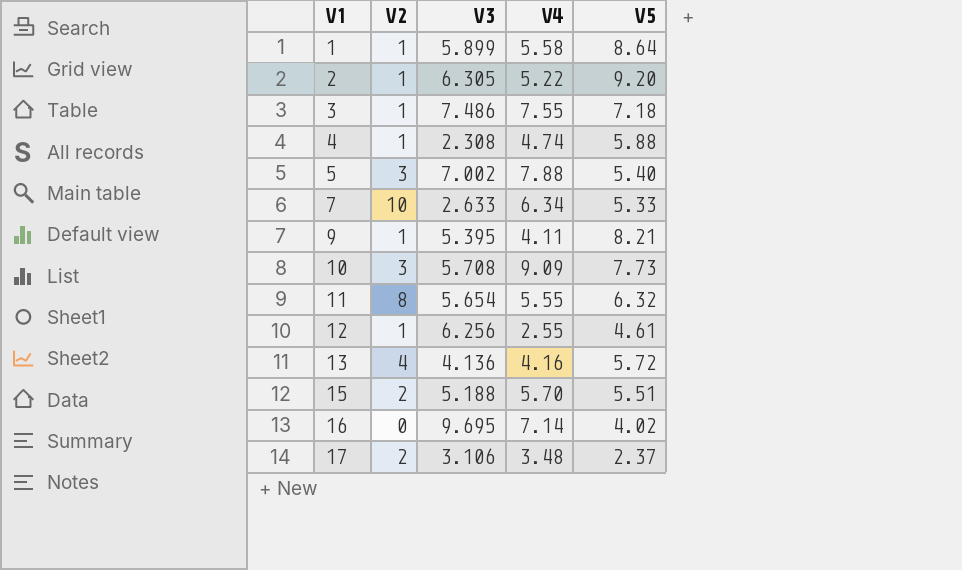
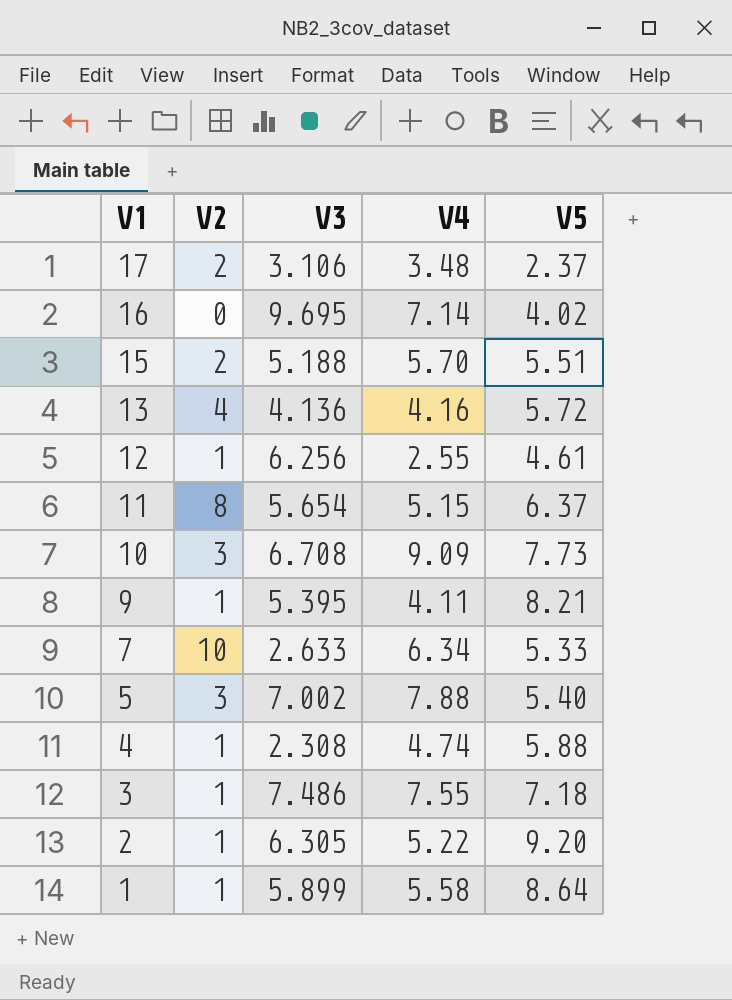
row order: V1 ascending -> V1 descending
11 | V4: 5.55 -> 5.15
11 | V5: 6.32 -> 6.37
10 | V3: 5.708 -> 6.708

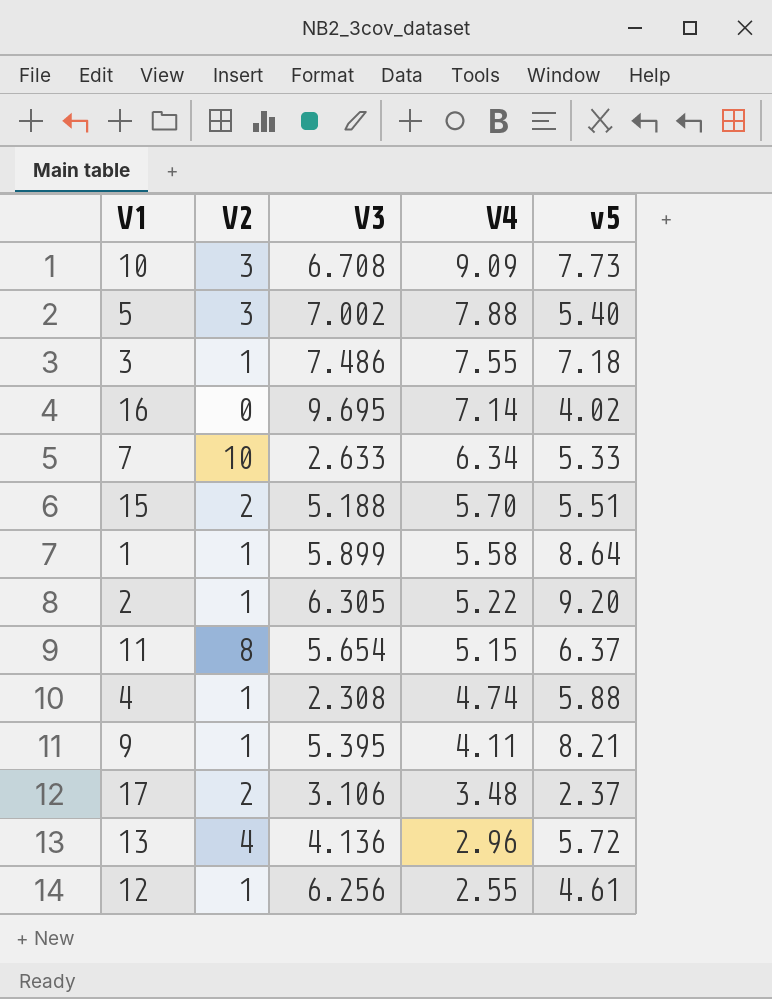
row order: V1 descending -> V4 descending
column name: V5 -> v5
13 | V4: 4.16 -> 2.96

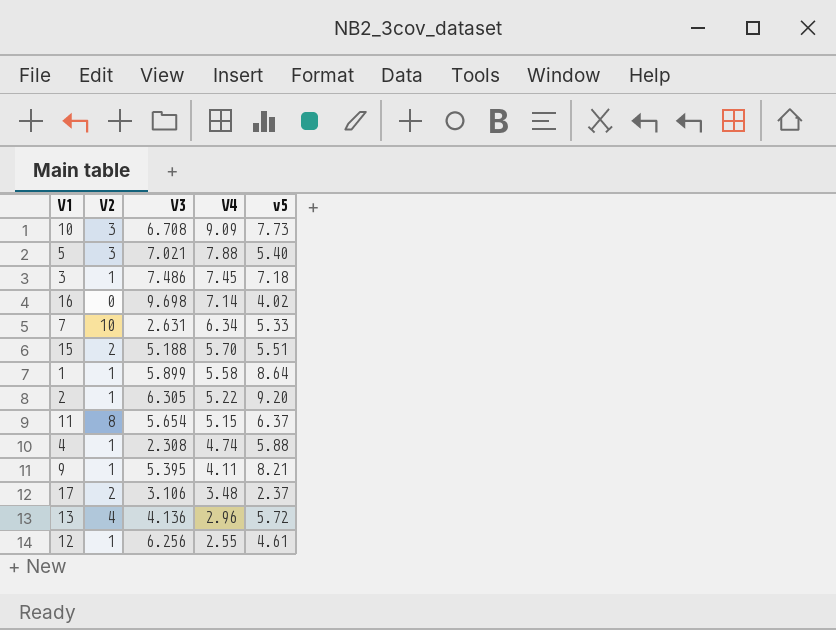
5 | V3: 7.002 -> 7.021
3 | V4: 7.55 -> 7.45
16 | V3: 9.695 -> 9.698
7 | V3: 2.633 -> 2.631

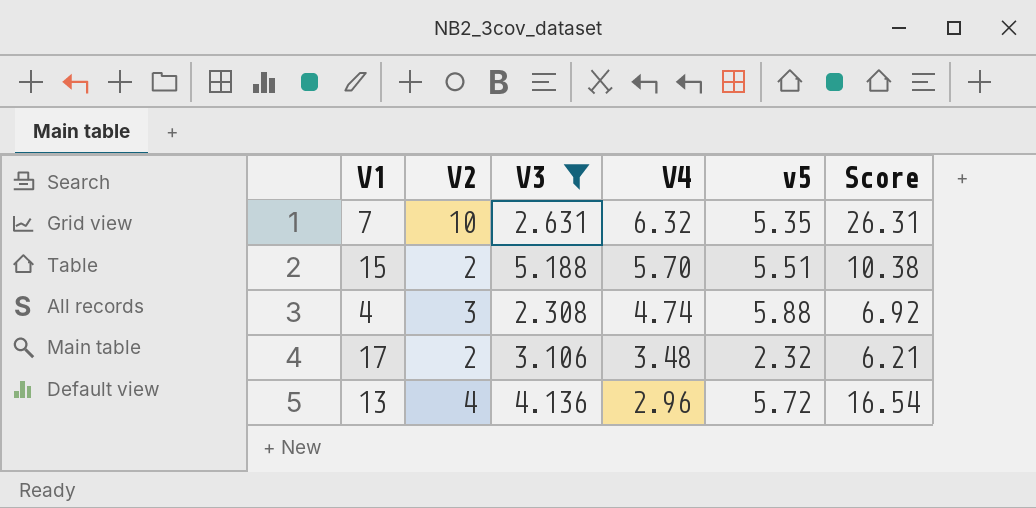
filter: none -> V3 <= 5.188
column Score | formula: none -> [V2] * [V3]
7 | V4: 6.34 -> 6.32
7 | v5: 5.33 -> 5.35
4 | V2: 1 -> 3
17 | v5: 2.37 -> 2.32

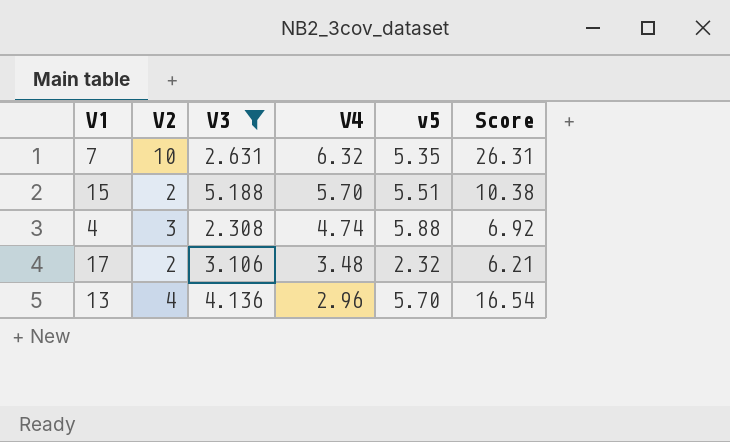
13 | v5: 5.72 -> 5.70

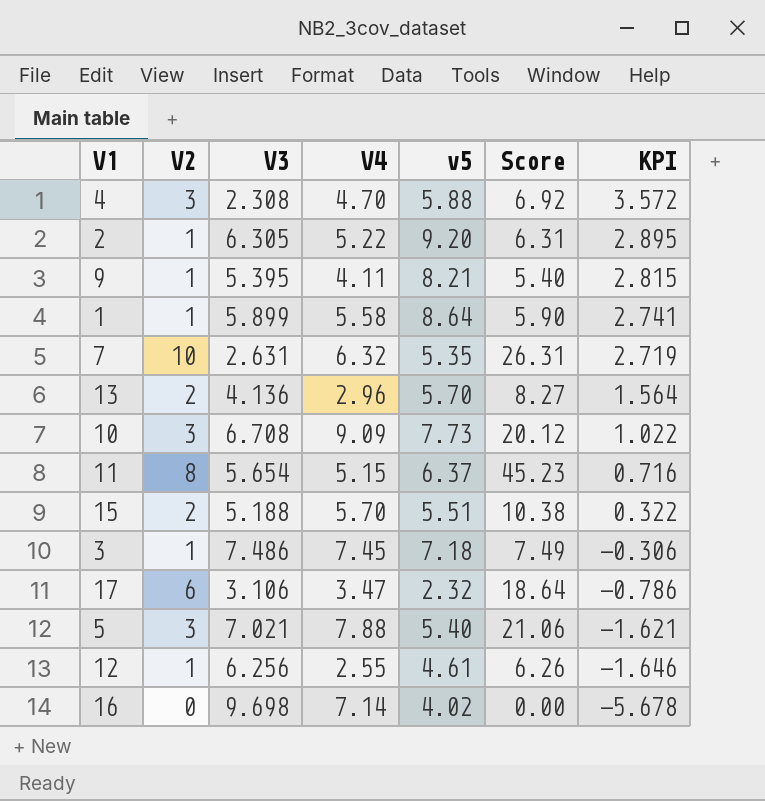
filter: V3 <= 5.188 -> none
row order: V4 descending -> KPI descending
column KPI | formula: none -> [v5] - [V3]
4 | V4: 4.74 -> 4.70
13 | V2: 4 -> 2
13 | Score: 16.54 -> 8.27
17 | V2: 2 -> 6
17 | V4: 3.48 -> 3.47
17 | Score: 6.21 -> 18.64

